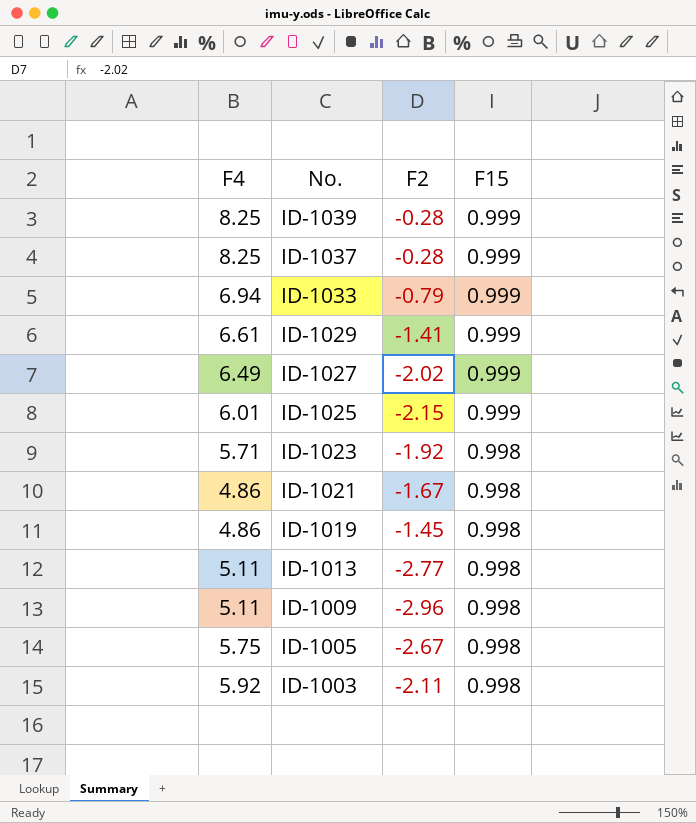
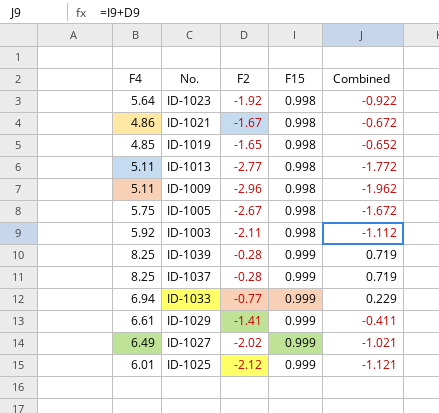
row order: No. descending -> F15 ascending
column Combined | formula: none -> [F2] + [F15]
ID-1023 | F4: 5.71 -> 5.64
ID-1019 | F4: 4.86 -> 4.85
ID-1019 | F2: -1.45 -> -1.65
ID-1033 | F2: -0.79 -> -0.77
ID-1025 | F2: -2.15 -> -2.12

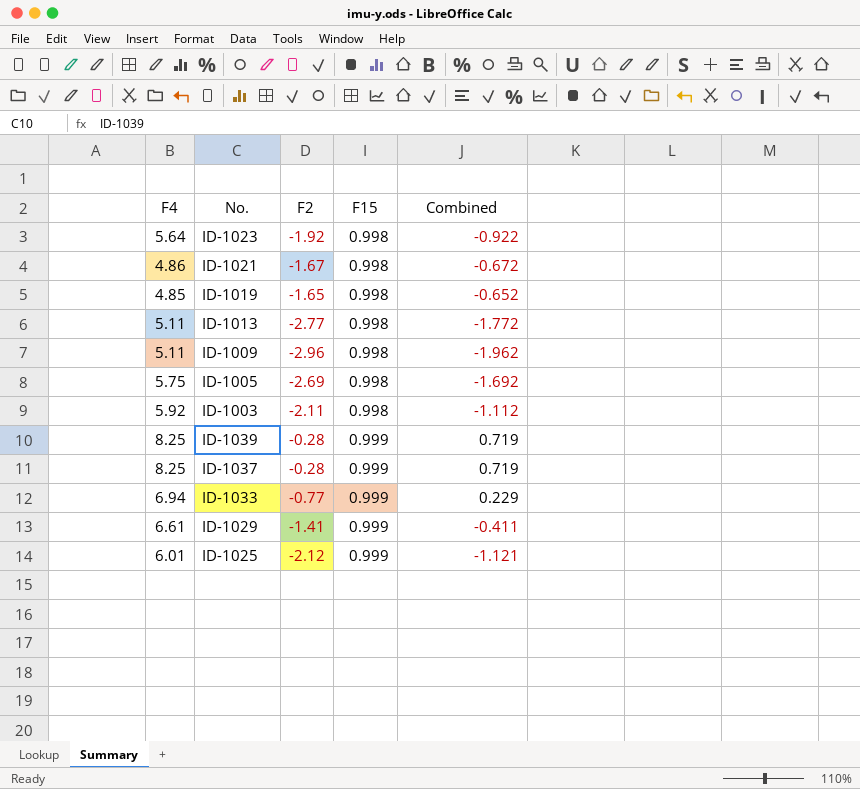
row ID-1027: 6.49 | -2.02 | 0.999 | -1.021 -> none
ID-1005 | F2: -2.67 -> -2.69
ID-1005 | Combined: -1.672 -> -1.692

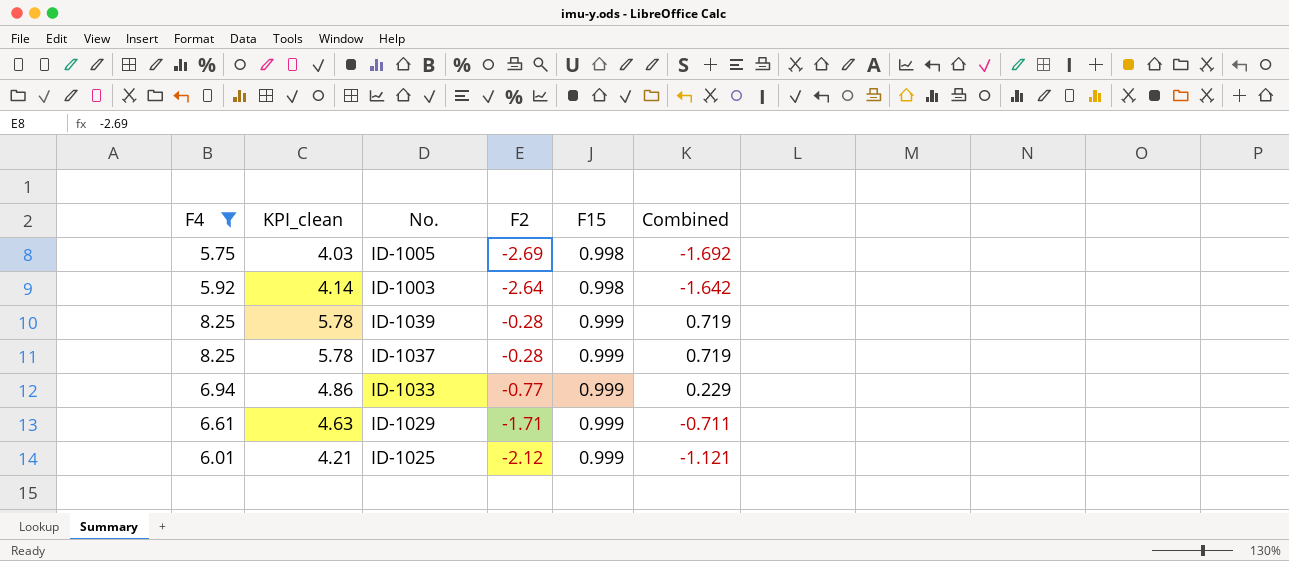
filter: none -> F4 >= 5.75
column KPI_clean | formula: none -> [F4] * 0.7
ID-1003 | F2: -2.11 -> -2.64
ID-1003 | Combined: -1.112 -> -1.642
ID-1029 | F2: -1.41 -> -1.71
ID-1029 | Combined: -0.411 -> -0.711

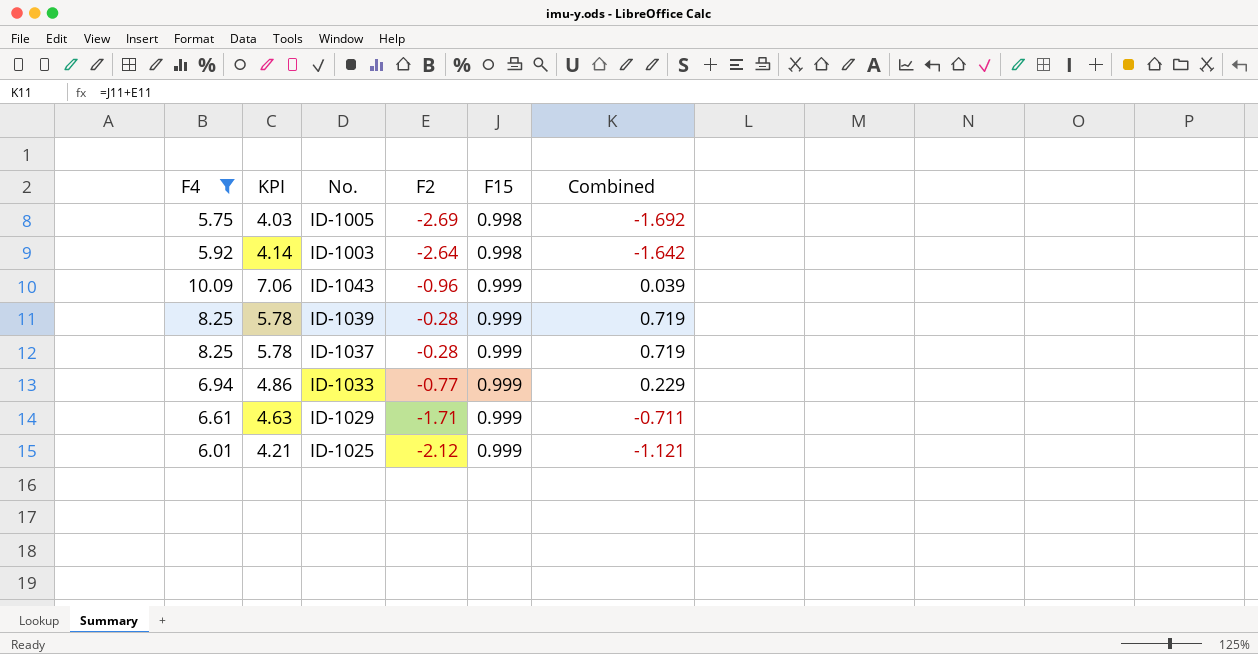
column name: KPI_clean -> KPI
row ID-1043: none -> 10.09 | 7.06 | -0.96 | 0.999 | 0.039

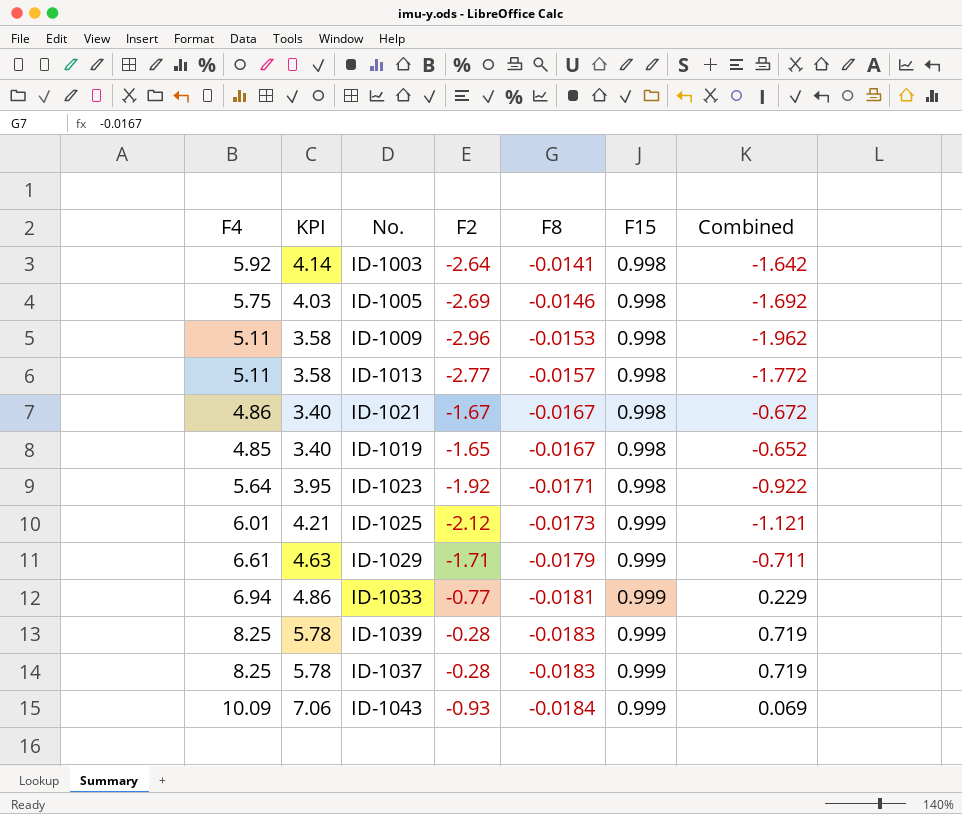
filter: F4 >= 5.75 -> none
row order: F15 ascending -> F8 descending
column F8 | position: none -> 5
ID-1043 | F2: -0.96 -> -0.93
ID-1043 | Combined: 0.039 -> 0.069

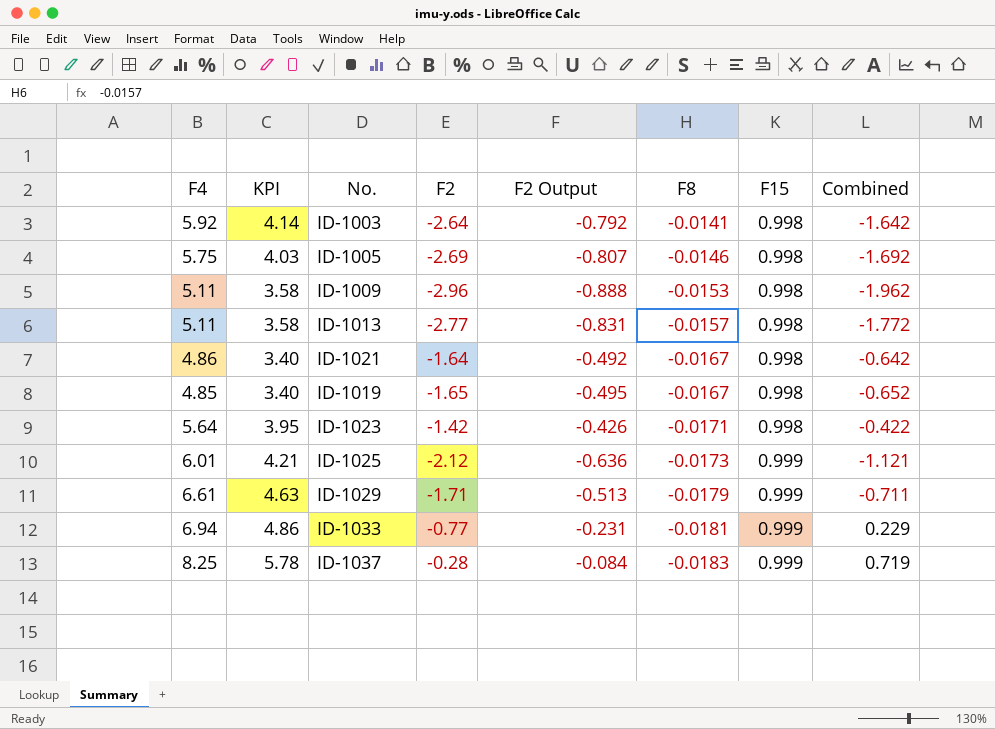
column F2 Output | formula: none -> [F2] * 0.3
row ID-1039: 8.25 | 5.78 | -0.28 | -0.0183 | 0.999 | 0.719 -> none
row ID-1043: 10.09 | 7.06 | -0.93 | -0.0184 | 0.999 | 0.069 -> none
ID-1021 | F2: -1.67 -> -1.64
ID-1021 | Combined: -0.672 -> -0.642
ID-1023 | F2: -1.92 -> -1.42
ID-1023 | Combined: -0.922 -> -0.422

